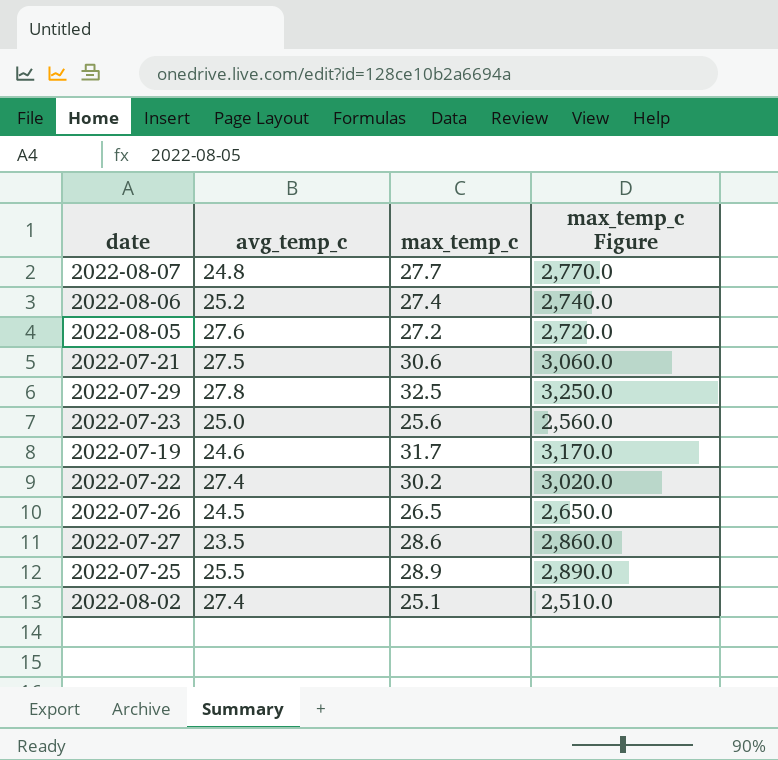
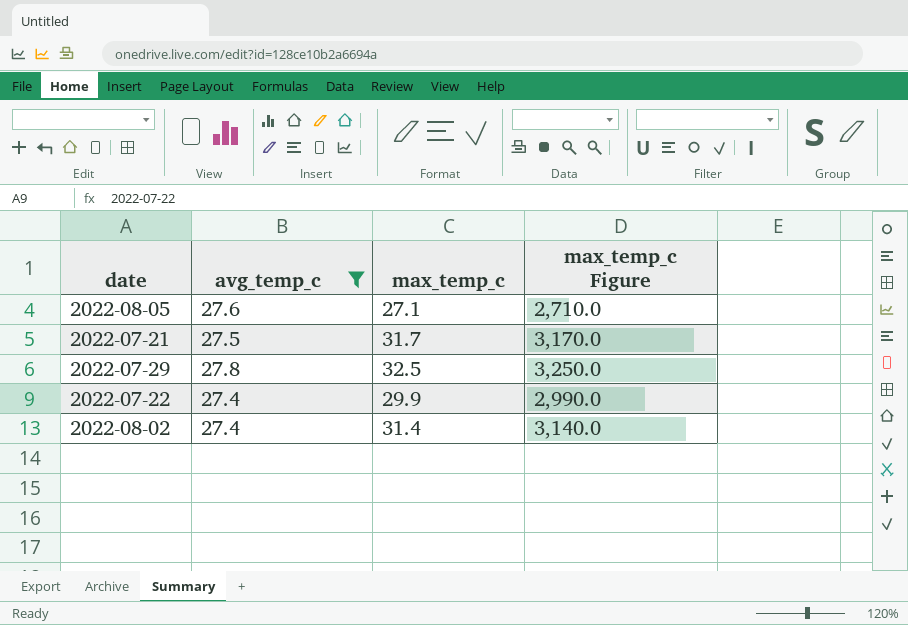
filter: none -> avg_temp_c >= 27.4
2022-08-05 | max_temp_c: 27.2 -> 27.1
2022-08-05 | max_temp_c Figure: 2,720.0 -> 2,710.0
2022-07-21 | max_temp_c: 30.6 -> 31.7
2022-07-21 | max_temp_c Figure: 3,060.0 -> 3,170.0
2022-07-22 | max_temp_c: 30.2 -> 29.9
2022-07-22 | max_temp_c Figure: 3,020.0 -> 2,990.0
2022-08-02 | max_temp_c: 25.1 -> 31.4
2022-08-02 | max_temp_c Figure: 2,510.0 -> 3,140.0

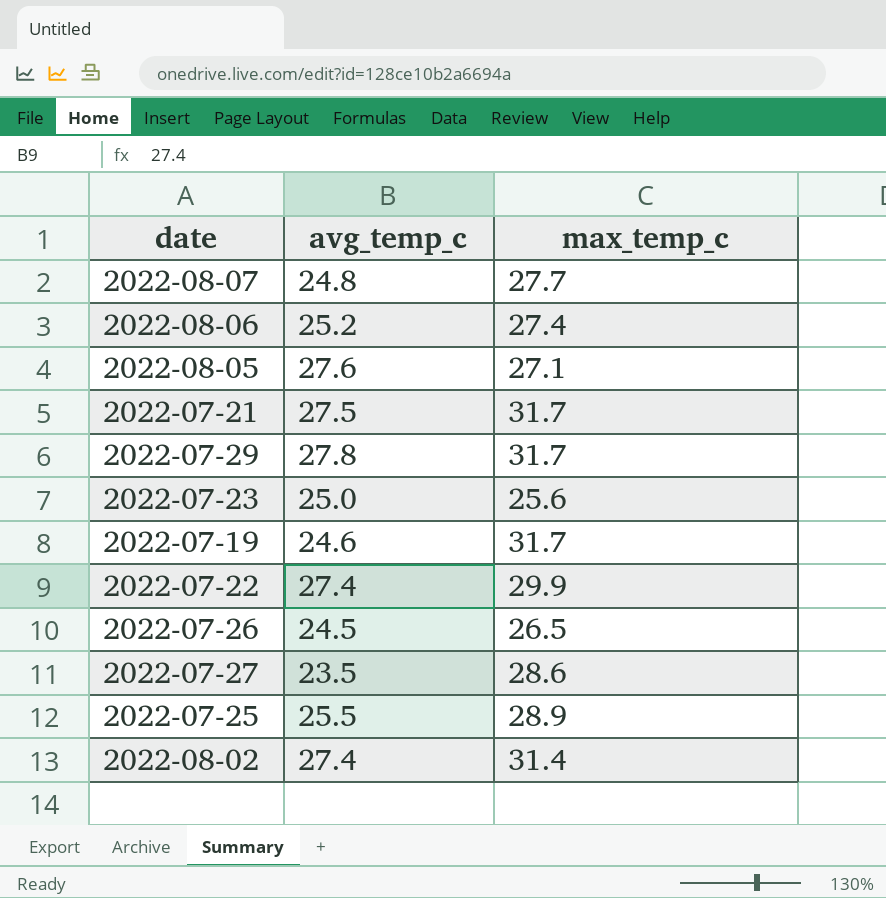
filter: avg_temp_c >= 27.4 -> none
column max_temp_c Figure | formula: [max_temp_c] * 100 -> none
2022-07-29 | max_temp_c: 32.5 -> 31.7

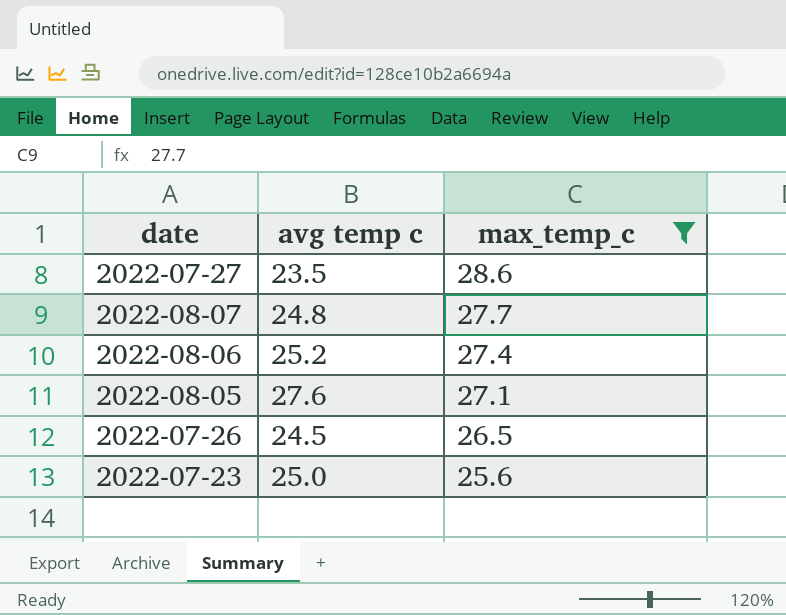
filter: none -> max_temp_c <= 28.6
row order: none -> max_temp_c descending
column name: avg_temp_c -> avg temp c

